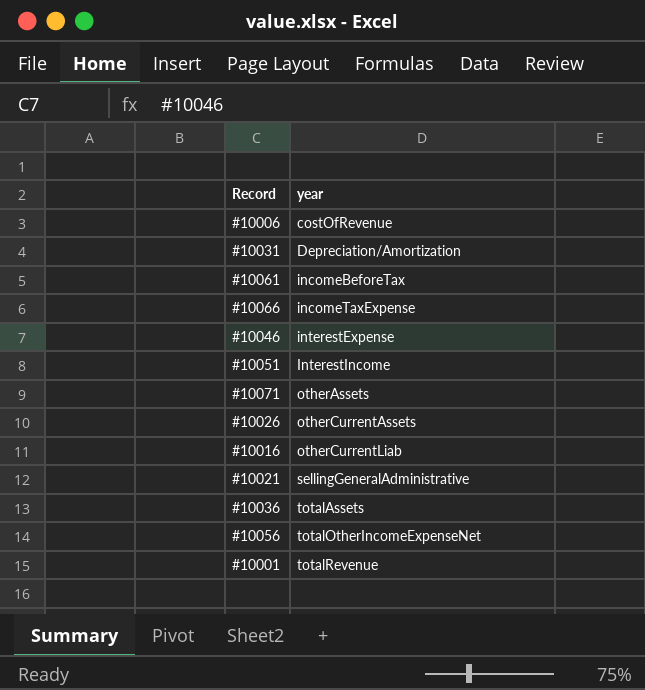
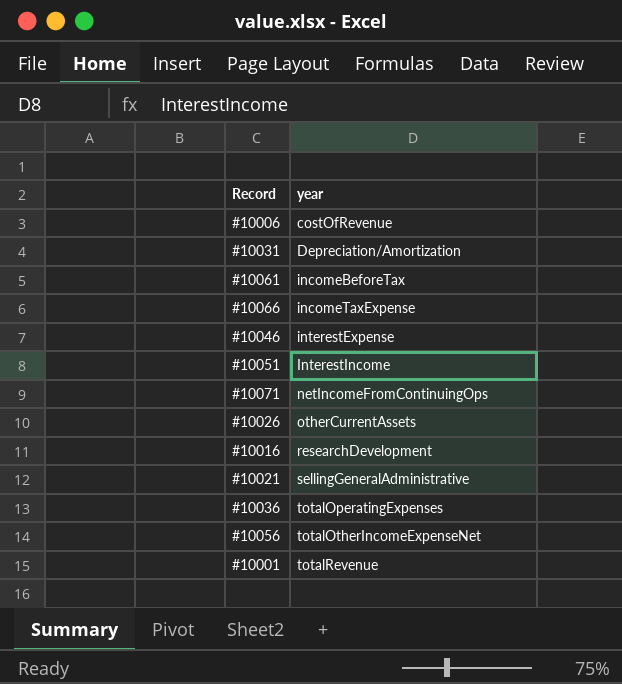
#10071 | year: otherAssets -> netIncomeFromContinuingOps
#10016 | year: otherCurrentLiab -> researchDevelopment
#10036 | year: totalAssets -> totalOperatingExpenses

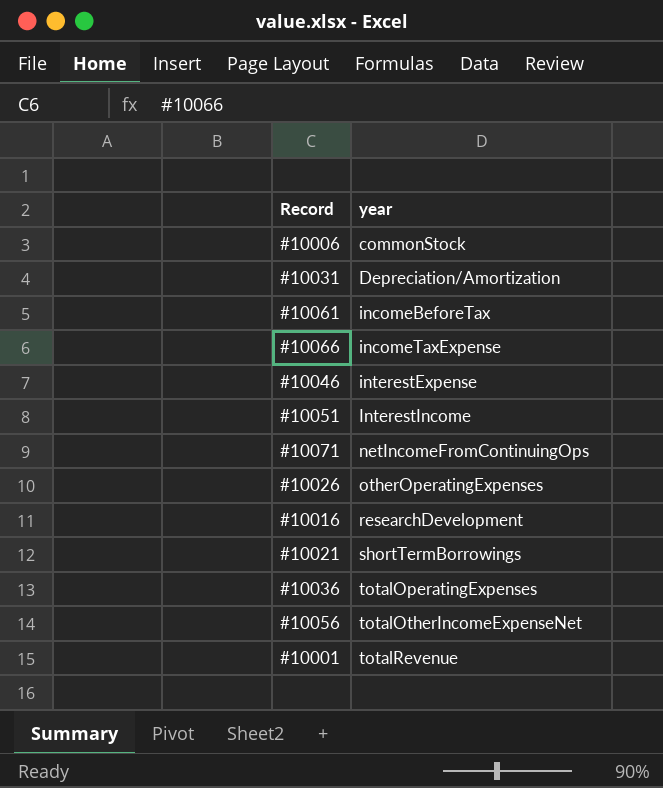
#10006 | year: costOfRevenue -> commonStock
#10026 | year: otherCurrentAssets -> otherOperatingExpenses
#10021 | year: sellingGeneralAdministrative -> shortTermBorrowings

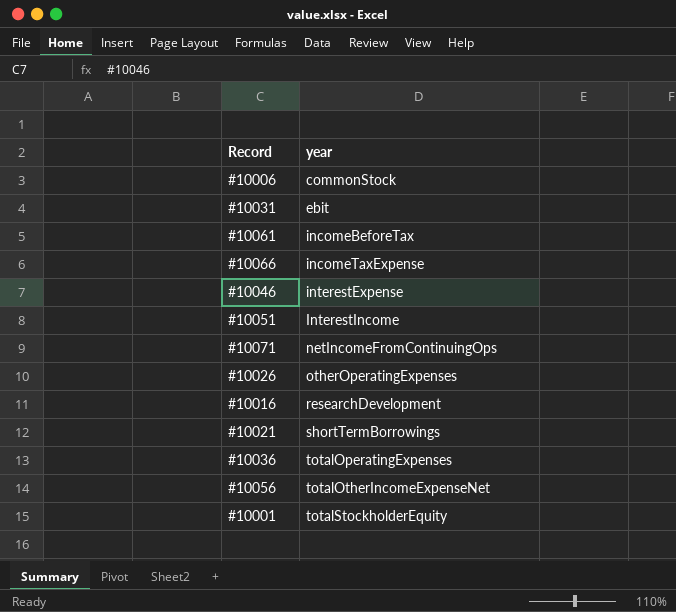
#10031 | year: Depreciation/Amortization -> ebit
#10001 | year: totalRevenue -> totalStockholderEquity

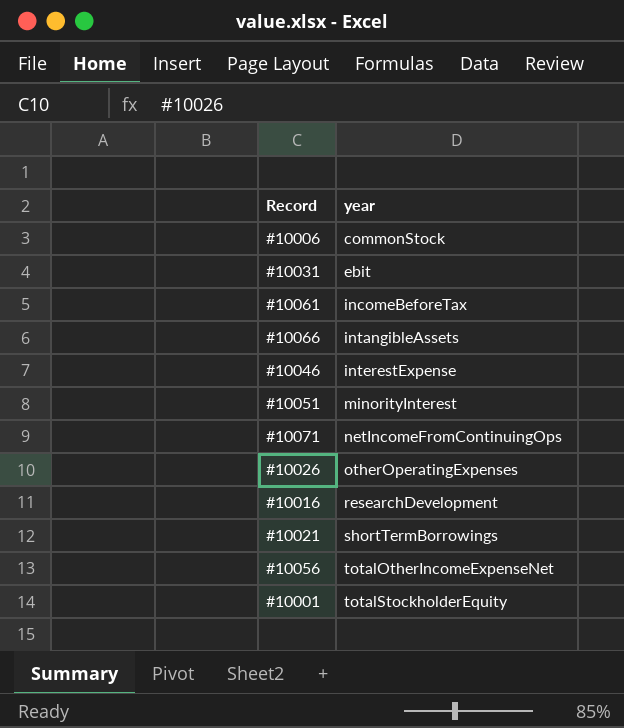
row #10036: totalOperatingExpenses -> none
#10066 | year: incomeTaxExpense -> intangibleAssets
#10051 | year: InterestIncome -> minorityInterest

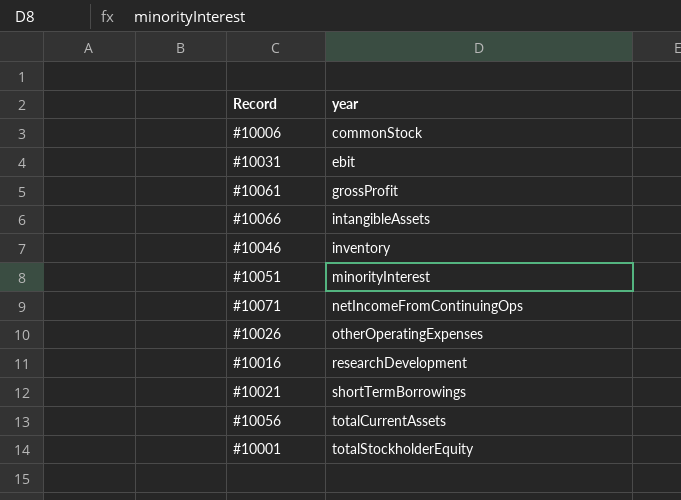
#10061 | year: incomeBeforeTax -> grossProfit
#10046 | year: interestExpense -> inventory
#10056 | year: totalOtherIncomeExpenseNet -> totalCurrentAssets

